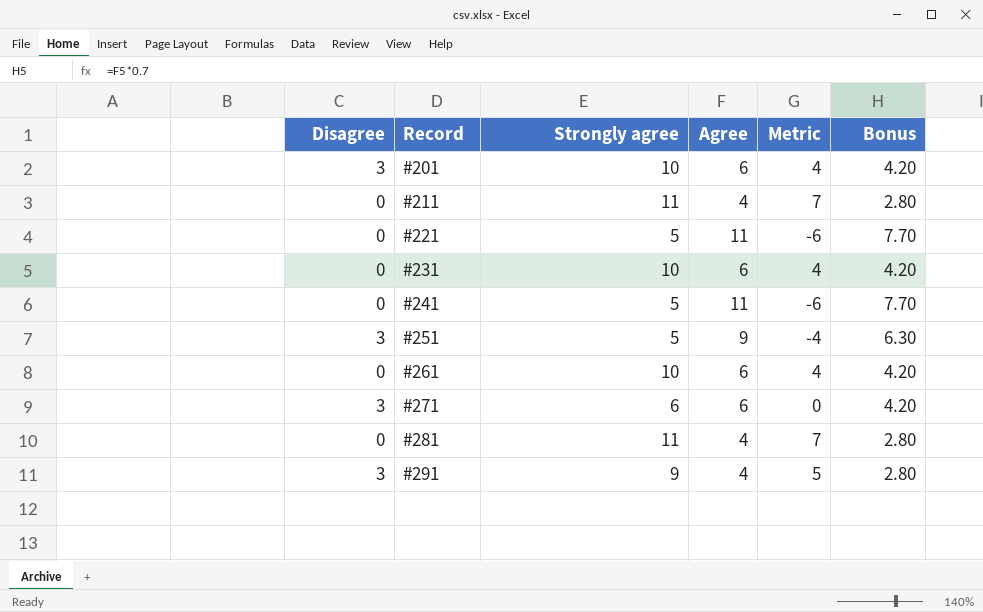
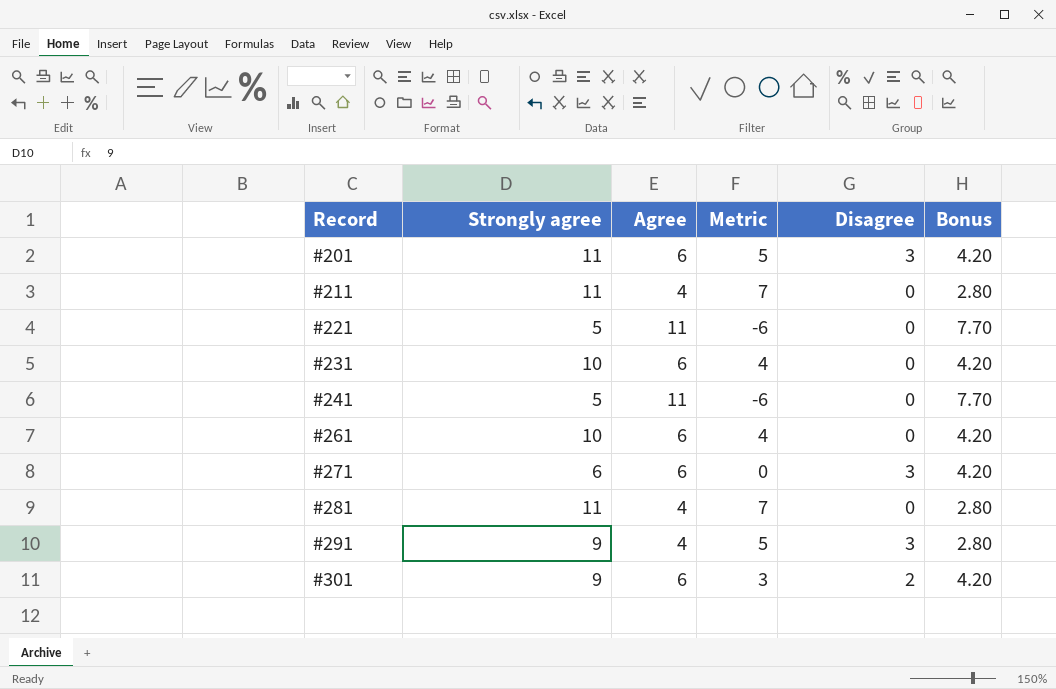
column Disagree | position: 1 -> 5
row #251: 3 | 5 | 9 | -4 | 6.30 -> none
#201 | Strongly agree: 10 -> 11
#201 | Metric: 4 -> 5
row #301: none -> 9 | 6 | 3 | 2 | 4.20

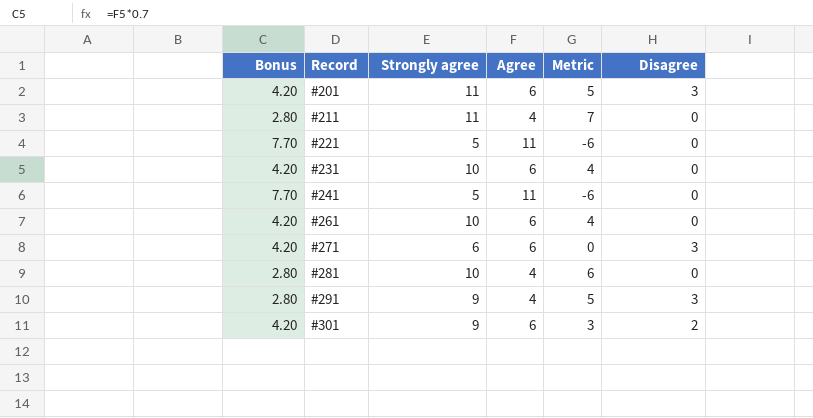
column Bonus | position: 6 -> 1
#281 | Strongly agree: 11 -> 10
#281 | Metric: 7 -> 6

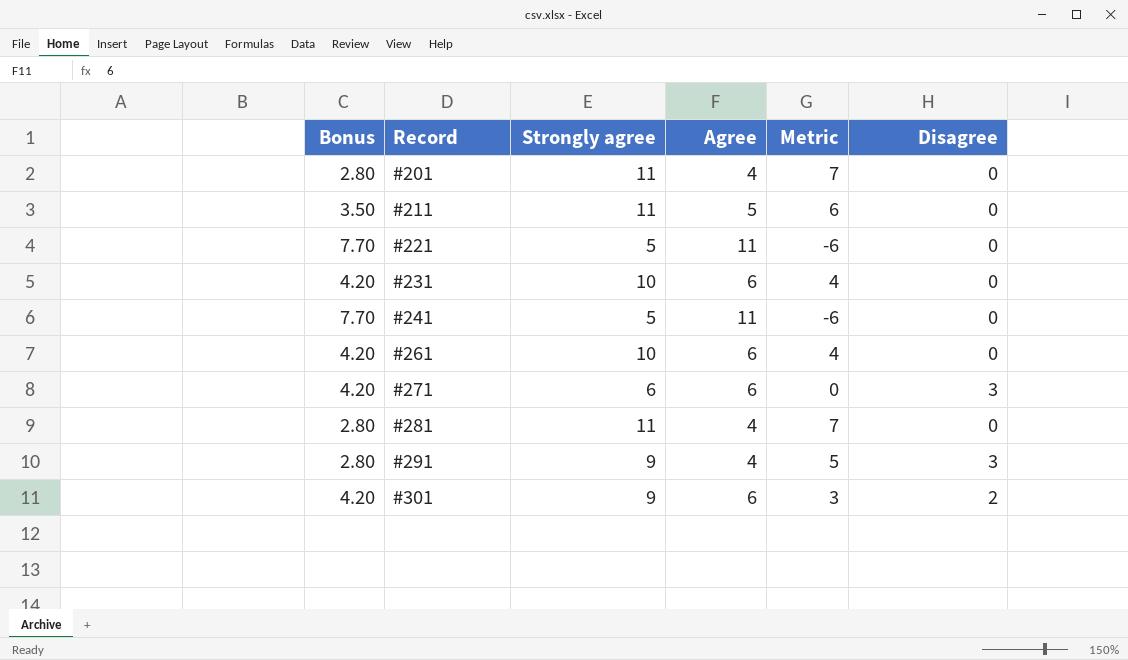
#201 | Bonus: 4.20 -> 2.80
#201 | Agree: 6 -> 4
#201 | Metric: 5 -> 7
#201 | Disagree: 3 -> 0
#211 | Bonus: 2.80 -> 3.50
#211 | Agree: 4 -> 5
#211 | Metric: 7 -> 6
#281 | Strongly agree: 10 -> 11
#281 | Metric: 6 -> 7

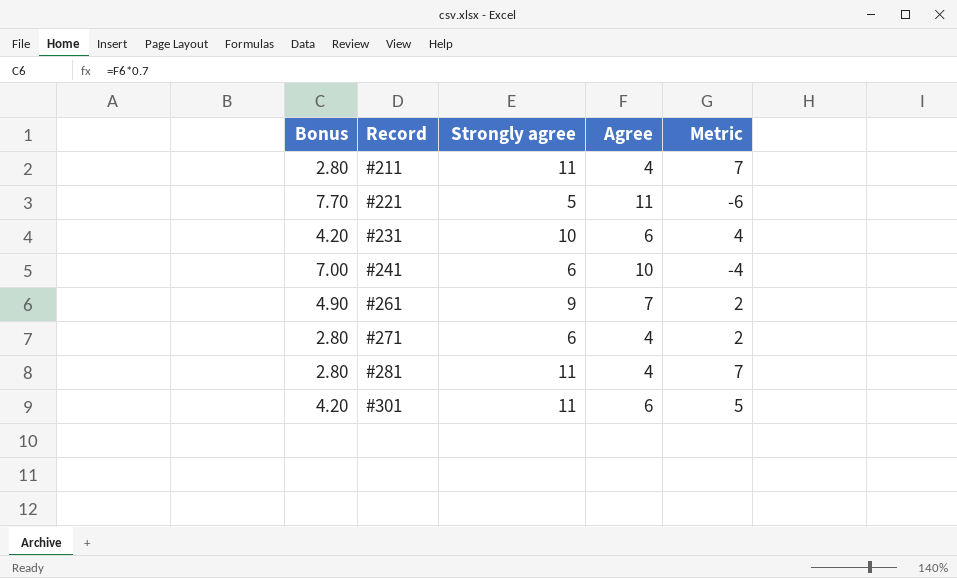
column Disagree | position: 6 -> none
row #201: 2.80 | 11 | 4 | 7 | 0 -> none
row #291: 2.80 | 9 | 4 | 5 | 3 -> none
#211 | Bonus: 3.50 -> 2.80
#211 | Agree: 5 -> 4
#211 | Metric: 6 -> 7
#241 | Bonus: 7.70 -> 7.00
#241 | Strongly agree: 5 -> 6
#241 | Agree: 11 -> 10
#241 | Metric: -6 -> -4
#261 | Bonus: 4.20 -> 4.90
#261 | Strongly agree: 10 -> 9
#261 | Agree: 6 -> 7
#261 | Metric: 4 -> 2
#271 | Bonus: 4.20 -> 2.80
#271 | Agree: 6 -> 4
#271 | Metric: 0 -> 2
#301 | Strongly agree: 9 -> 11
#301 | Metric: 3 -> 5

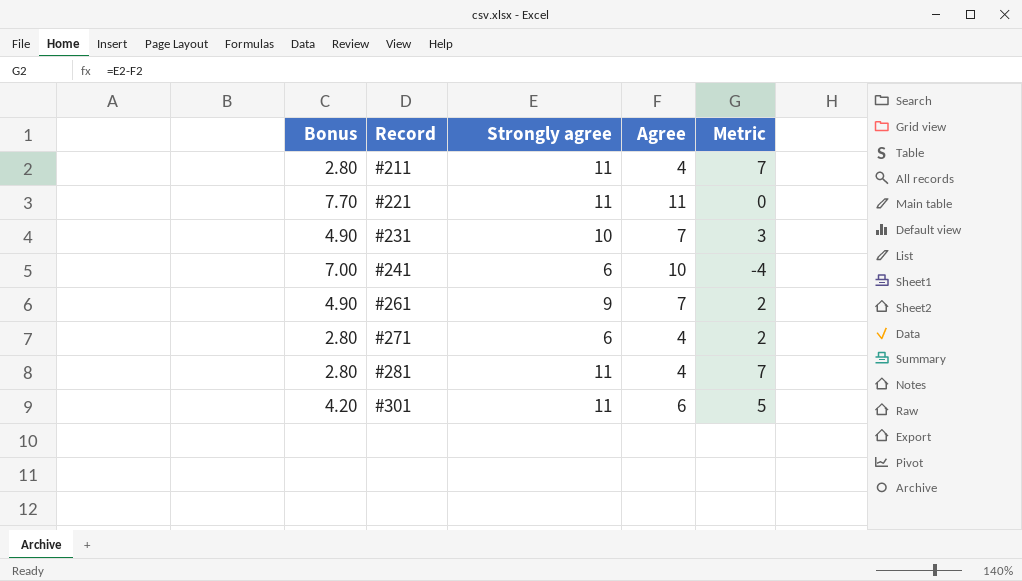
#221 | Strongly agree: 5 -> 11
#221 | Metric: -6 -> 0
#231 | Bonus: 4.20 -> 4.90
#231 | Agree: 6 -> 7
#231 | Metric: 4 -> 3

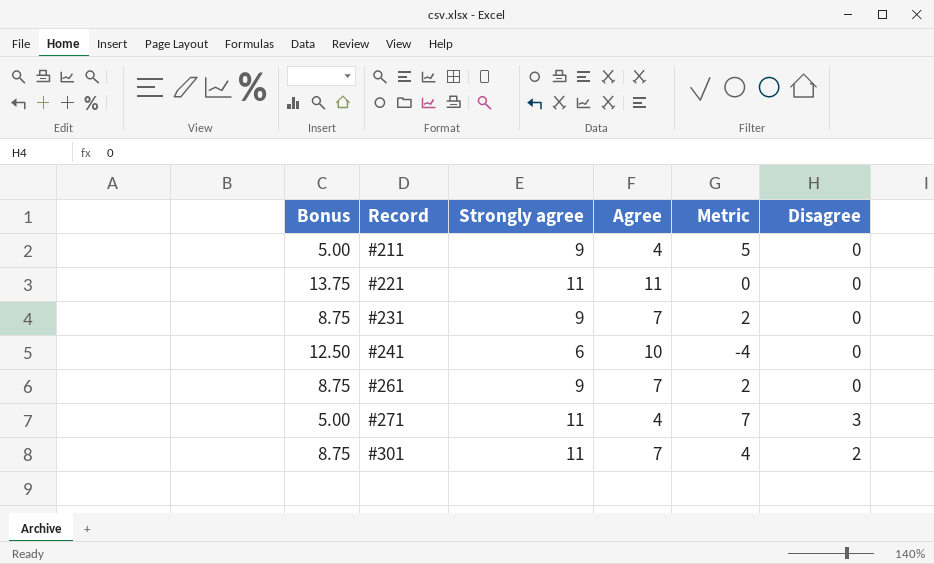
column Bonus | formula: [Agree] * 0.7 -> [Agree] * 1.25
column Disagree | position: none -> 6
row #281: 2.80 | 11 | 4 | 7 -> none
#211 | Strongly agree: 11 -> 9
#211 | Metric: 7 -> 5
#231 | Strongly agree: 10 -> 9
#231 | Metric: 3 -> 2
#271 | Strongly agree: 6 -> 11
#271 | Metric: 2 -> 7
#301 | Agree: 6 -> 7
#301 | Metric: 5 -> 4

